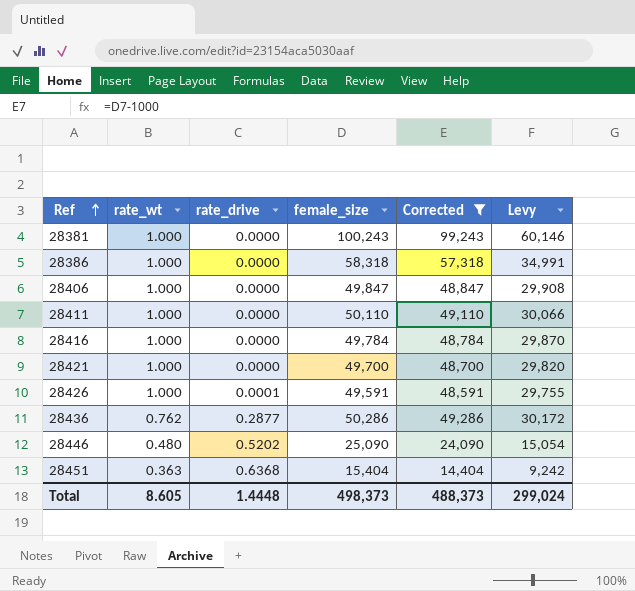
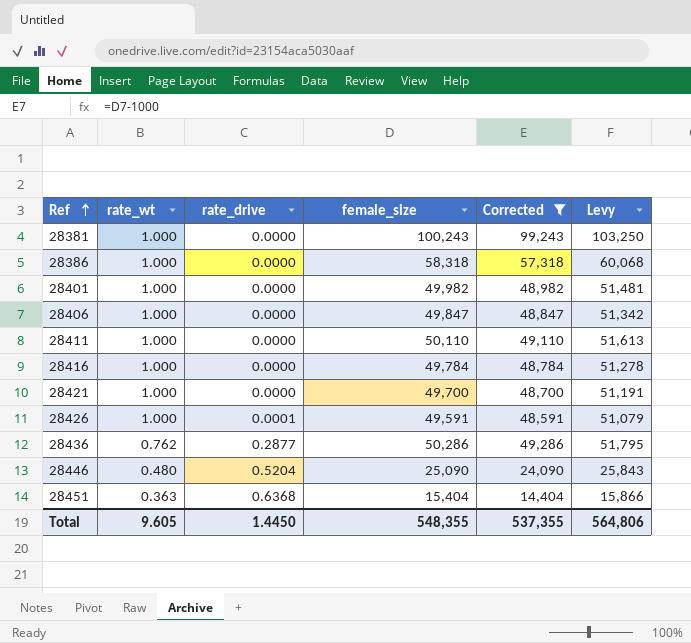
column Levy | formula: [female_size] * 0.6 -> [female_size] * 1.03
row 28401: none -> 1.000 | 0.0000 | 49,982 | 48,982 | 51,481
28446 | rate_drive: 0.5202 -> 0.5204
Total | rate_wt: 8.605 -> 9.605
Total | rate_drive: 1.4448 -> 1.4450
Total | female_size: 498,373 -> 548,355
Total | Corrected: 488,373 -> 537,355
Total | Levy: 299,024 -> 564,806

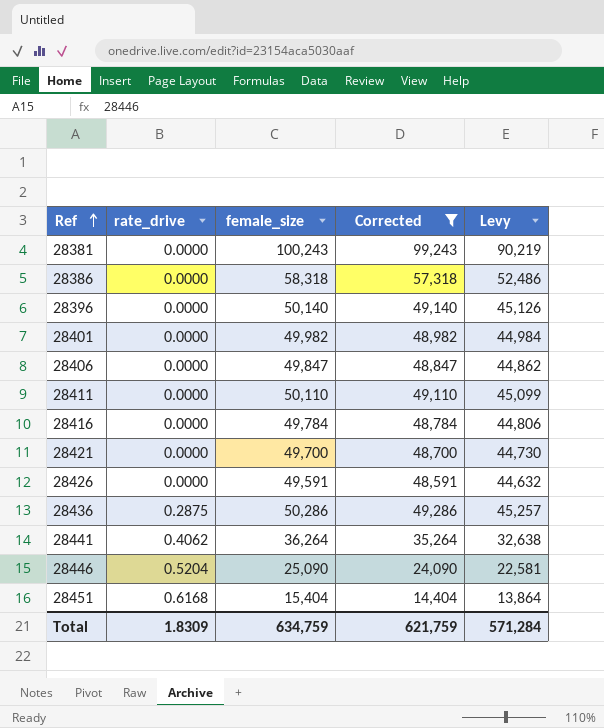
column rate_wt | position: 2 -> none
column Levy | formula: [female_size] * 1.03 -> [female_size] * 0.9
row 28396: none -> 0.0000 | 50,140 | 49,140 | 45,126
28426 | rate_drive: 0.0001 -> 0.0000
28436 | rate_drive: 0.2877 -> 0.2875
row 28441: none -> 0.4062 | 36,264 | 35,264 | 32,638
28451 | rate_drive: 0.6368 -> 0.6168
Total | rate_drive: 1.4450 -> 1.8309
Total | female_size: 548,355 -> 634,759
Total | Corrected: 537,355 -> 621,759
Total | Levy: 564,806 -> 571,284

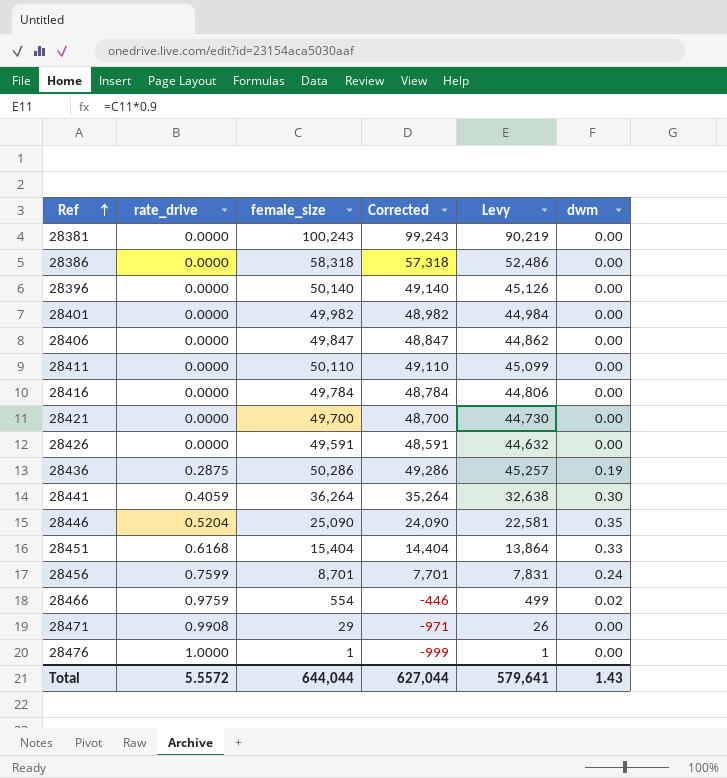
filter: Corrected >= 14,404 -> none
column dwm | position: none -> 6
28441 | rate_drive: 0.4062 -> 0.4059
Total | rate_drive: 1.8309 -> 5.5572
Total | female_size: 634,759 -> 644,044
Total | Corrected: 621,759 -> 627,044
Total | Levy: 571,284 -> 579,641

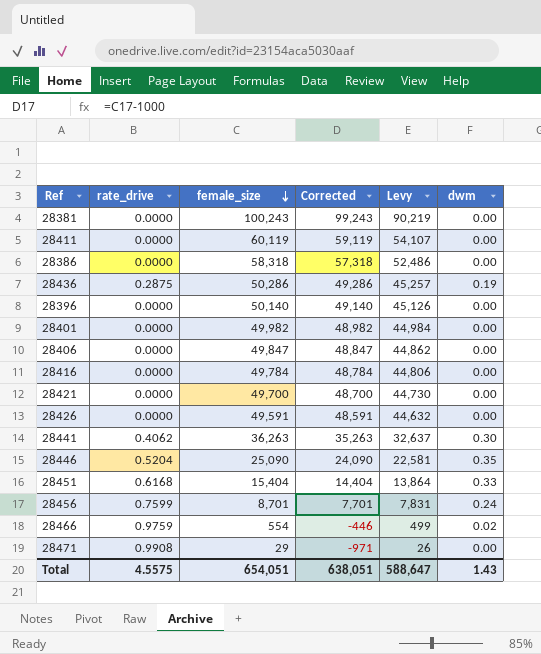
row order: Ref ascending -> female_size descending
row 28476: 1.0000 | 1 | -999 | 1 | 0.00 -> none
28411 | female_size: 50,110 -> 60,119
28411 | Corrected: 49,110 -> 59,119
28411 | Levy: 45,099 -> 54,107
28441 | rate_drive: 0.4059 -> 0.4062
28441 | female_size: 36,264 -> 36,263
28441 | Corrected: 35,264 -> 35,263
28441 | Levy: 32,638 -> 32,637
Total | rate_drive: 5.5572 -> 4.5575
Total | female_size: 644,044 -> 654,051
Total | Corrected: 627,044 -> 638,051
Total | Levy: 579,641 -> 588,647

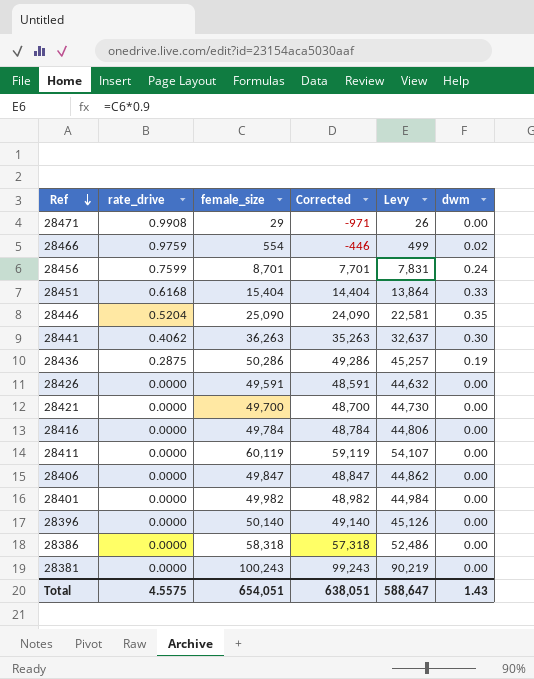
row order: female_size descending -> Ref descending

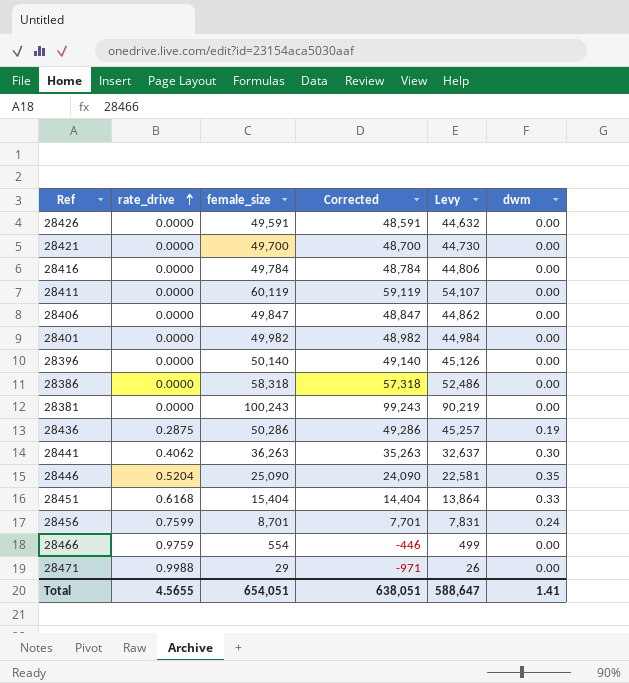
row order: Ref descending -> rate_drive ascending
28466 | dwm: 0.02 -> 0.00
28471 | rate_drive: 0.9908 -> 0.9988
Total | rate_drive: 4.5575 -> 4.5655
Total | dwm: 1.43 -> 1.41

